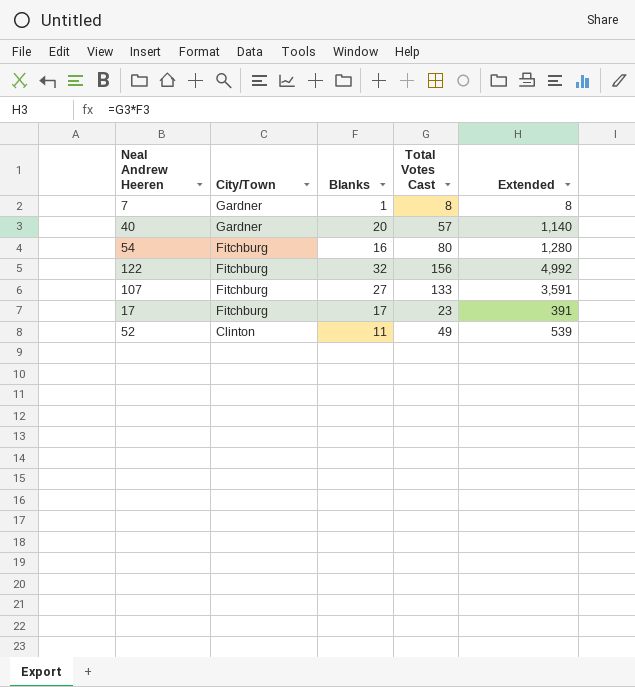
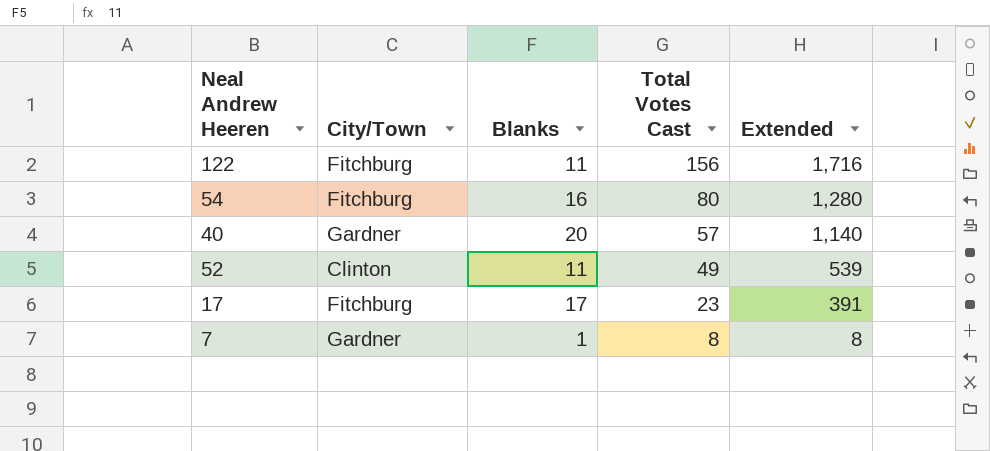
row order: City/Town descending -> Total Votes Cast descending
row 107: Fitchburg | 27 | 133 | 3,591 -> none
122 | Blanks: 32 -> 11
122 | Extended: 4,992 -> 1,716

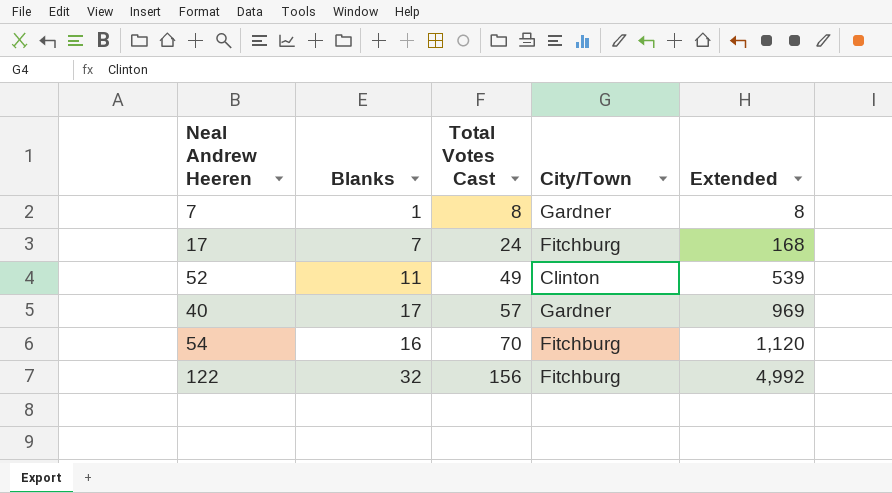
row order: Total Votes Cast descending -> Total Votes Cast ascending
column City/Town | position: 2 -> 4
17 | Blanks: 17 -> 7
17 | Total Votes Cast: 23 -> 24
17 | Extended: 391 -> 168
40 | Blanks: 20 -> 17
40 | Extended: 1,140 -> 969
54 | Total Votes Cast: 80 -> 70
54 | Extended: 1,280 -> 1,120
122 | Blanks: 11 -> 32
122 | Extended: 1,716 -> 4,992

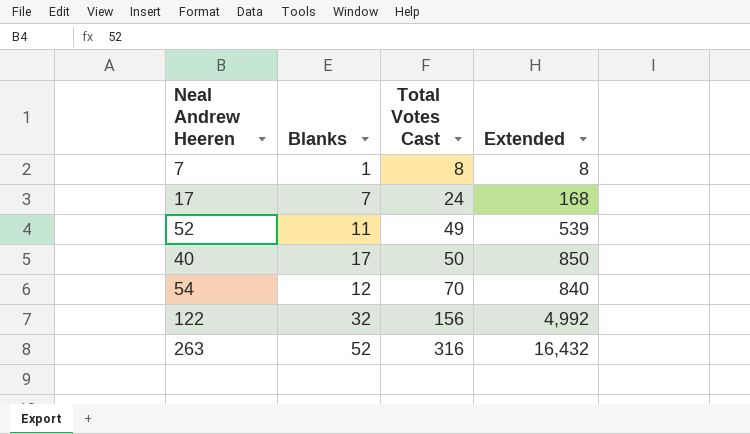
column City/Town | position: 4 -> none
40 | Total Votes Cast: 57 -> 50
40 | Extended: 969 -> 850
54 | Blanks: 16 -> 12
54 | Extended: 1,120 -> 840
row 263: none -> 52 | 316 | 16,432

